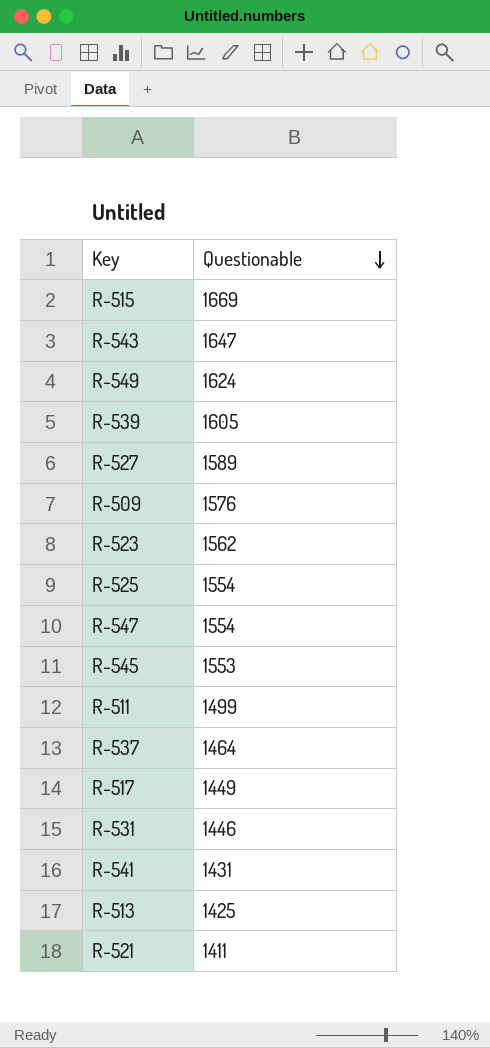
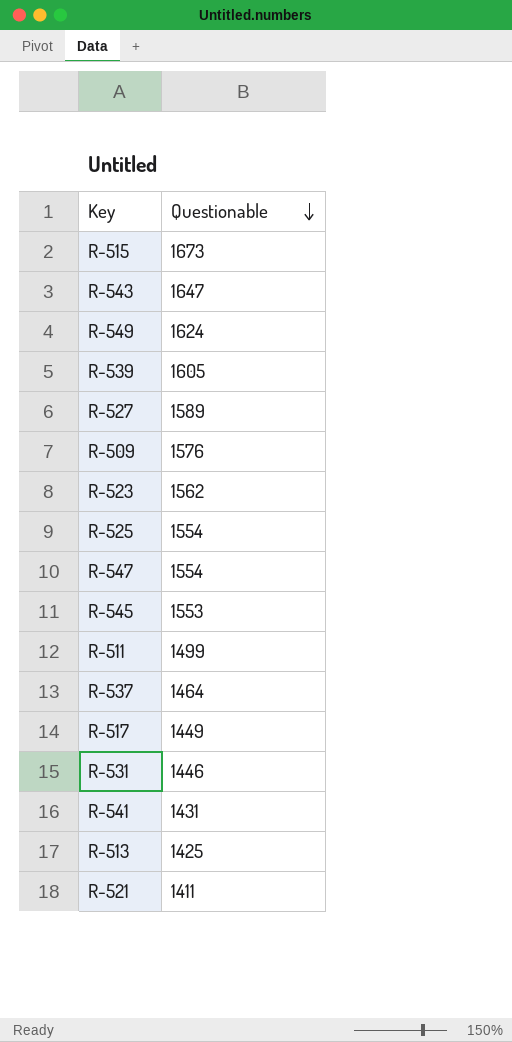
R-515 | Questionable: 1669 -> 1673

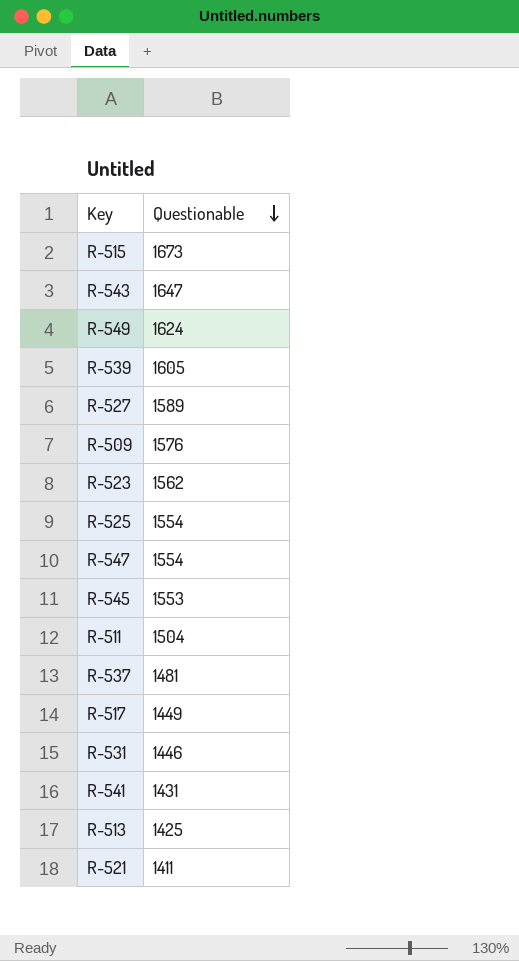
R-511 | Questionable: 1499 -> 1504
R-537 | Questionable: 1464 -> 1481

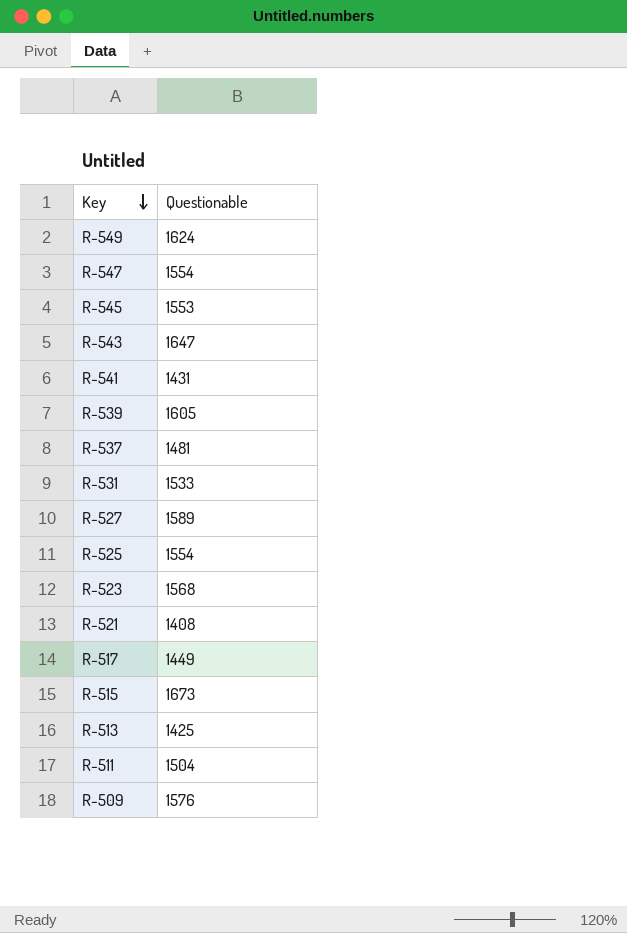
row order: Questionable descending -> Key descending
R-531 | Questionable: 1446 -> 1533
R-523 | Questionable: 1562 -> 1568
R-521 | Questionable: 1411 -> 1408

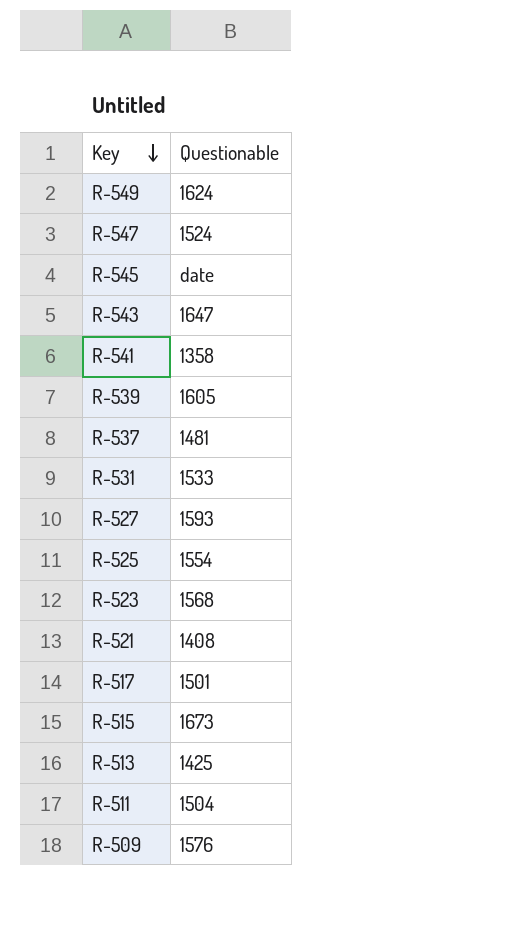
R-547 | Questionable: 1554 -> 1524
R-545 | Questionable: 1553 -> date
R-541 | Questionable: 1431 -> 1358
R-527 | Questionable: 1589 -> 1593
R-517 | Questionable: 1449 -> 1501

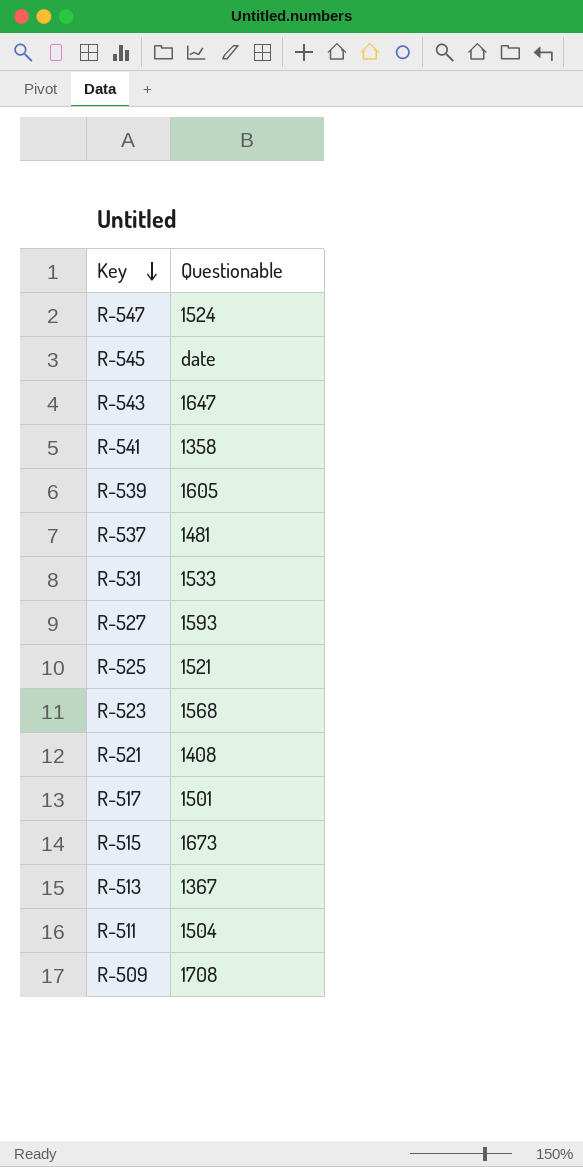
row R-549: 1624 -> none
R-525 | Questionable: 1554 -> 1521
R-513 | Questionable: 1425 -> 1367
R-509 | Questionable: 1576 -> 1708

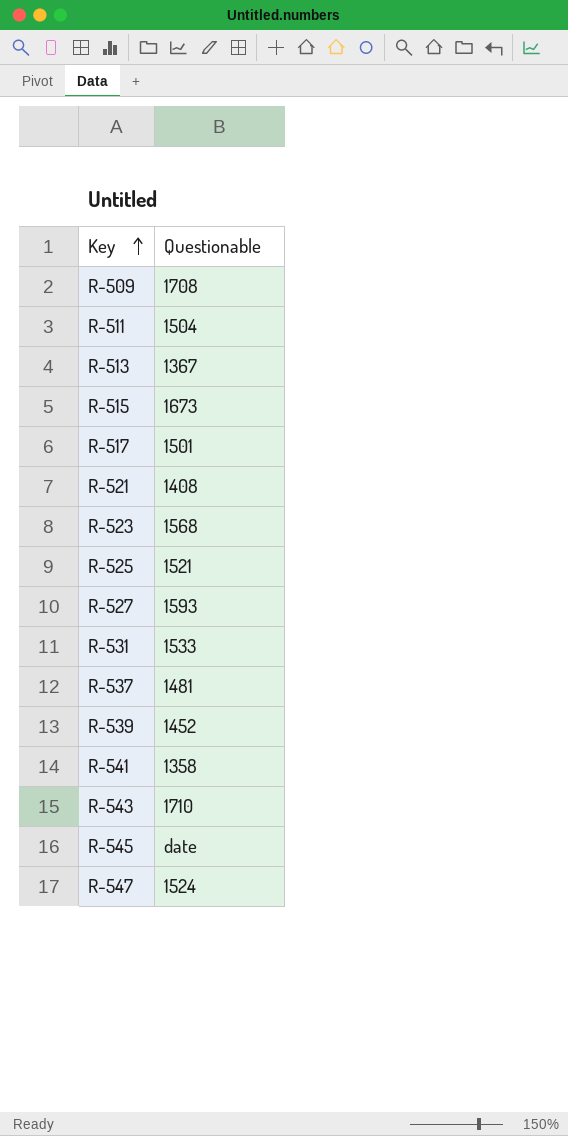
row order: Key descending -> Key ascending
R-539 | Questionable: 1605 -> 1452
R-543 | Questionable: 1647 -> 1710

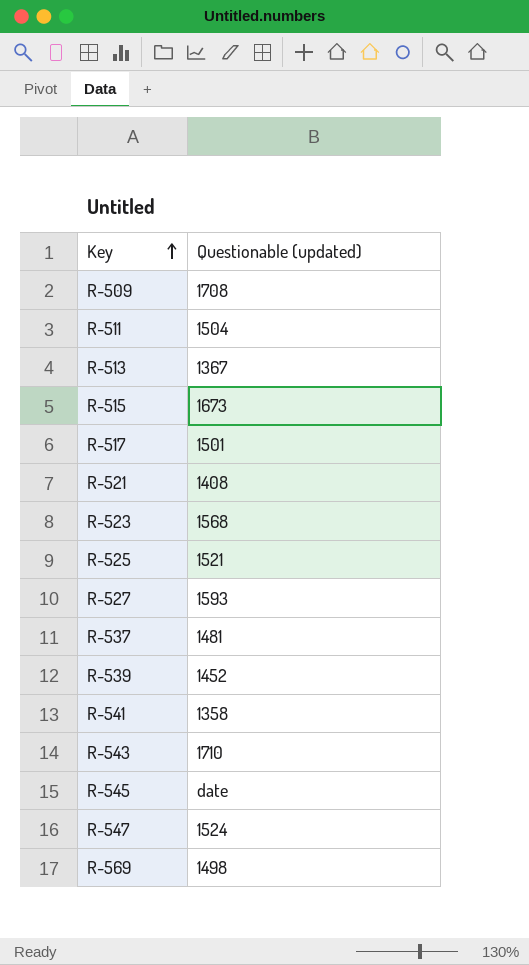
column name: Questionable -> Questionable (updated)
row R-531: 1533 -> none
row R-569: none -> 1498

